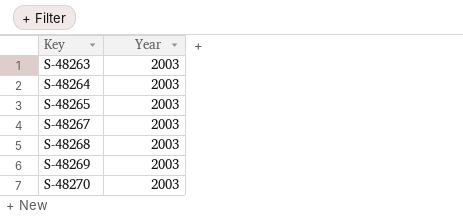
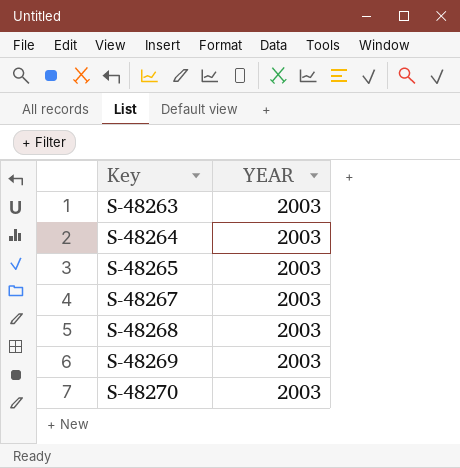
column name: Year -> YEAR

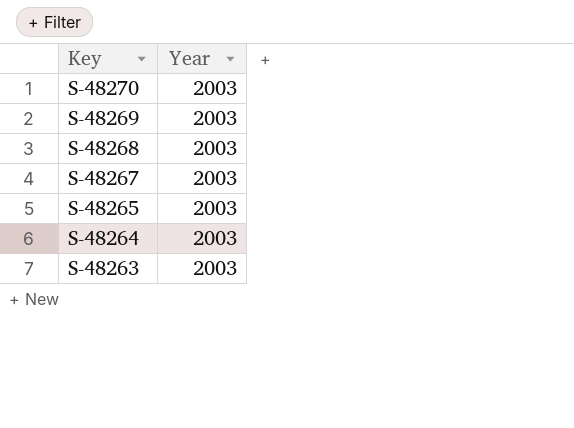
row order: Key ascending -> Key descending
column name: YEAR -> Year

